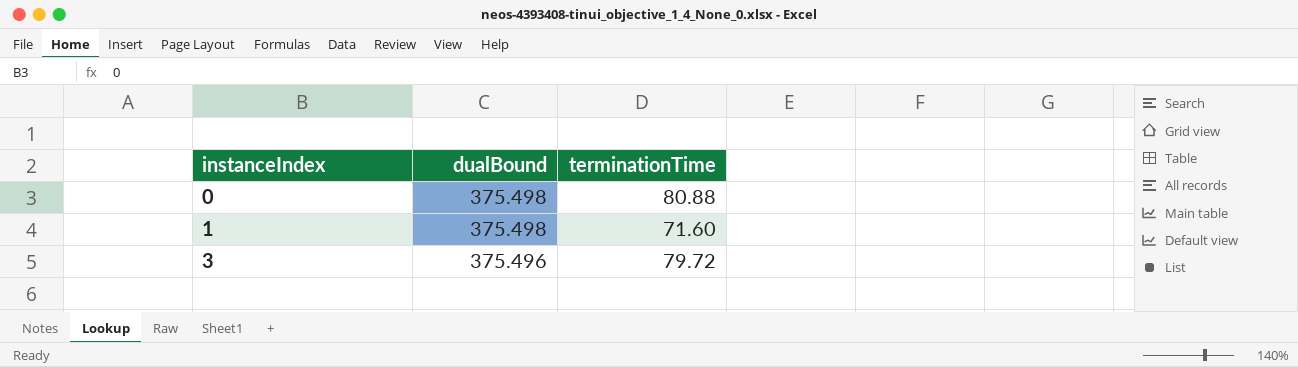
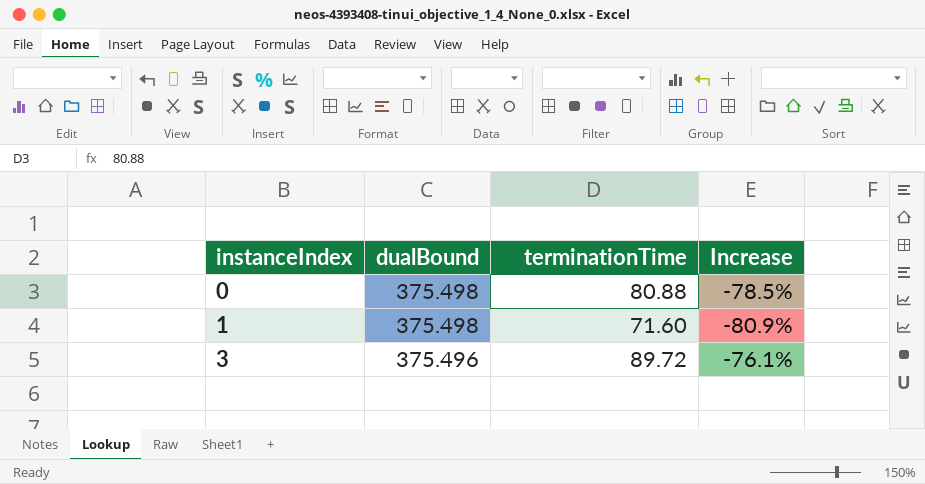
column Increase | formula: none -> ([terminationTime] - [dualBound]) / [dualBound]
3 | terminationTime: 79.72 -> 89.72

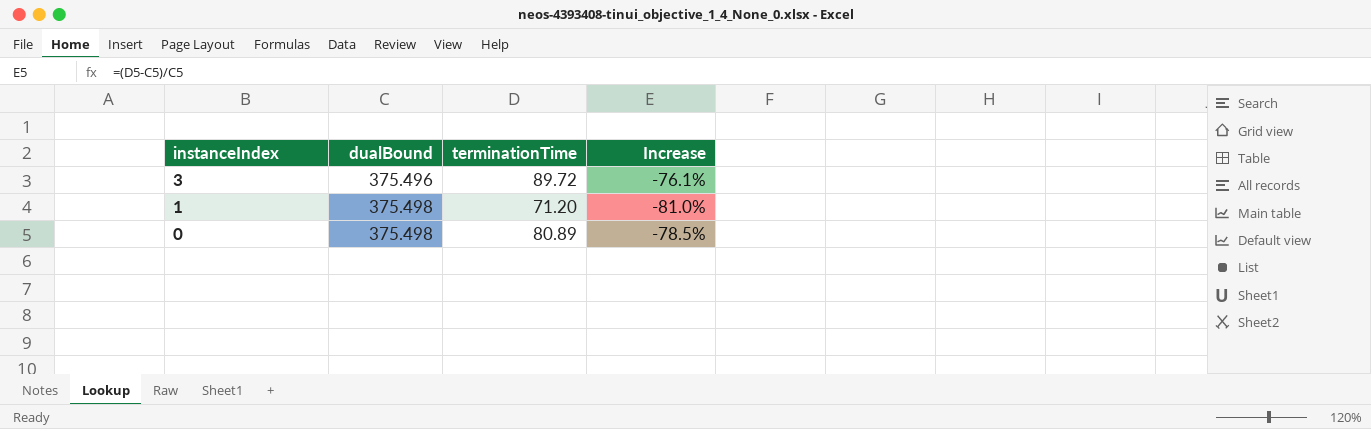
row order: instanceIndex ascending -> instanceIndex descending
1 | terminationTime: 71.60 -> 71.20
1 | Increase: -80.9% -> -81.0%
0 | terminationTime: 80.88 -> 80.89

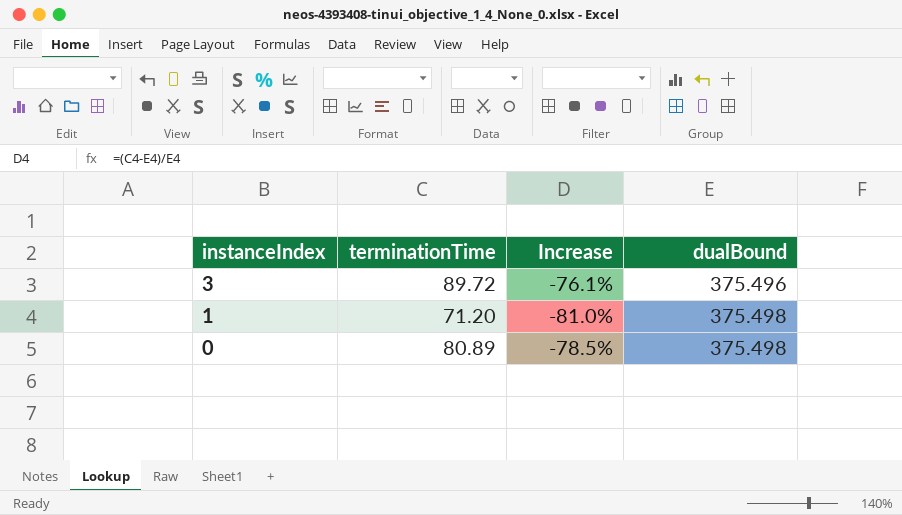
column dualBound | position: 2 -> 4

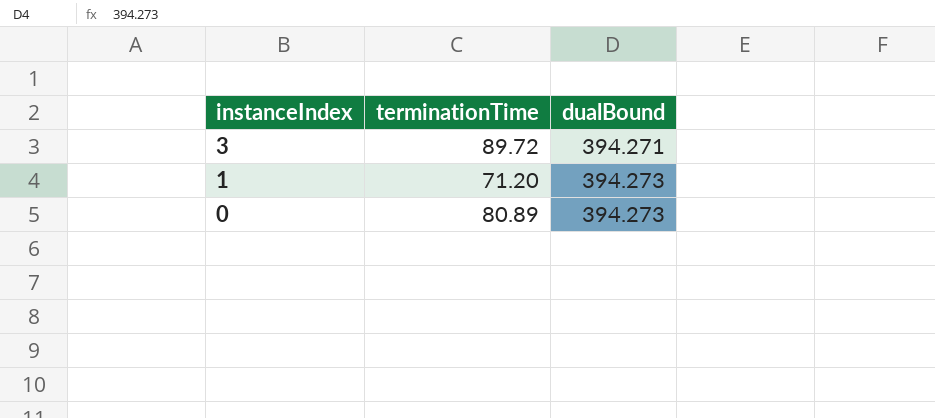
column Increase | formula: ([terminationTime] - [dualBound]) / [dualBound] -> none
3 | dualBound: 375.496 -> 394.271
1 | dualBound: 375.498 -> 394.273
0 | dualBound: 375.498 -> 394.273

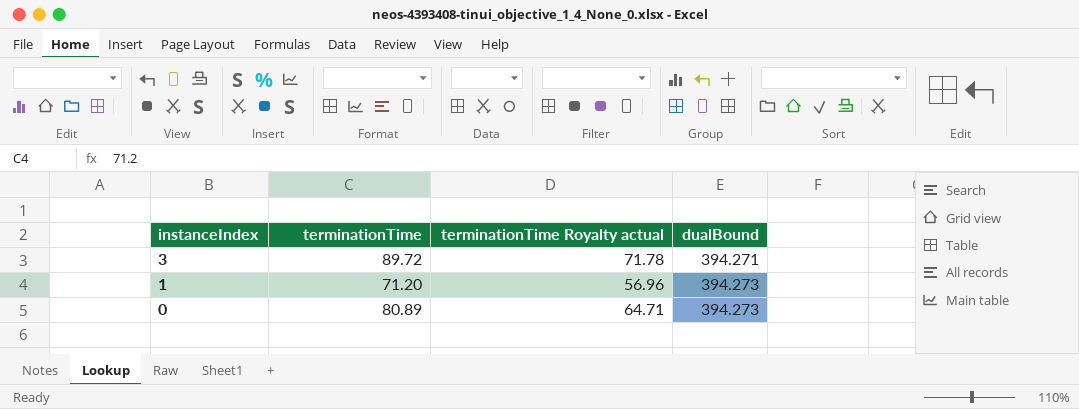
column terminationTime Royalty actual | formula: none -> [terminationTime] * 0.8

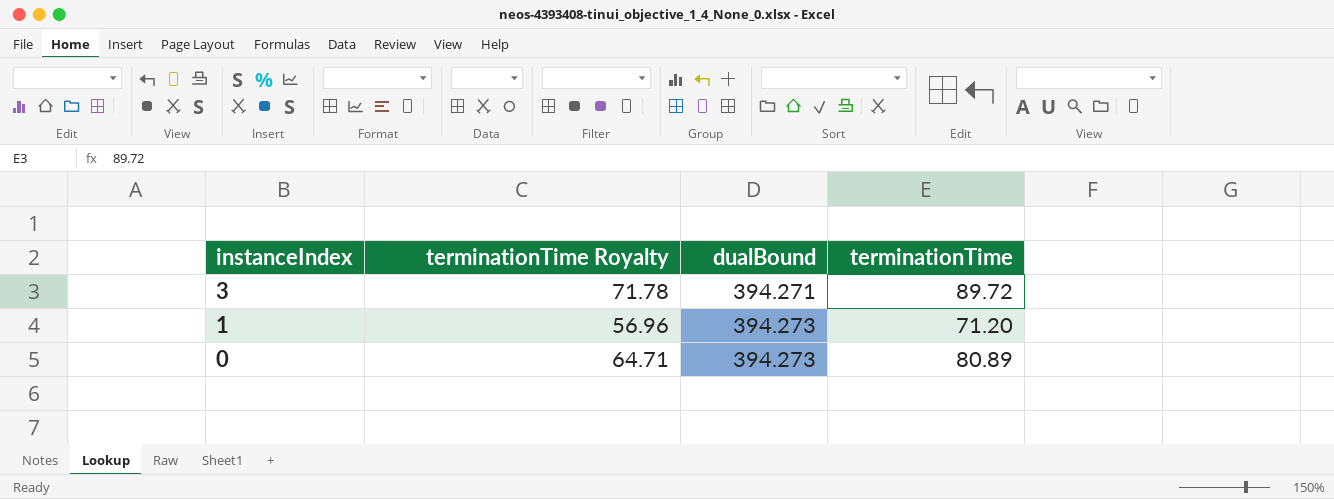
column name: terminationTime Royalty actual -> terminationTime Royalty
column terminationTime | position: 2 -> 4

